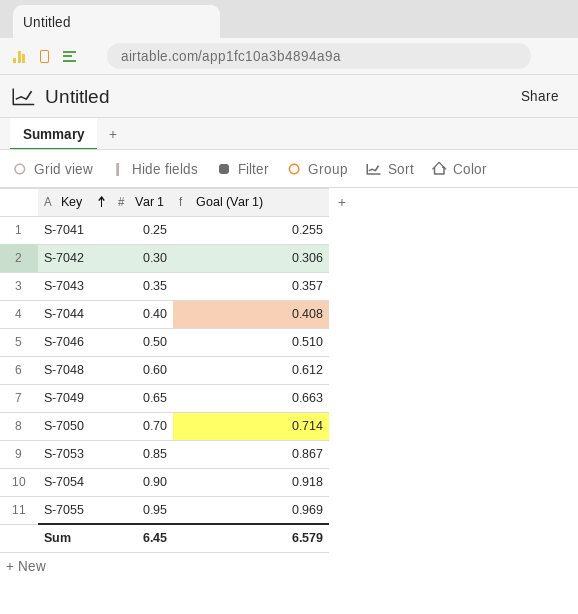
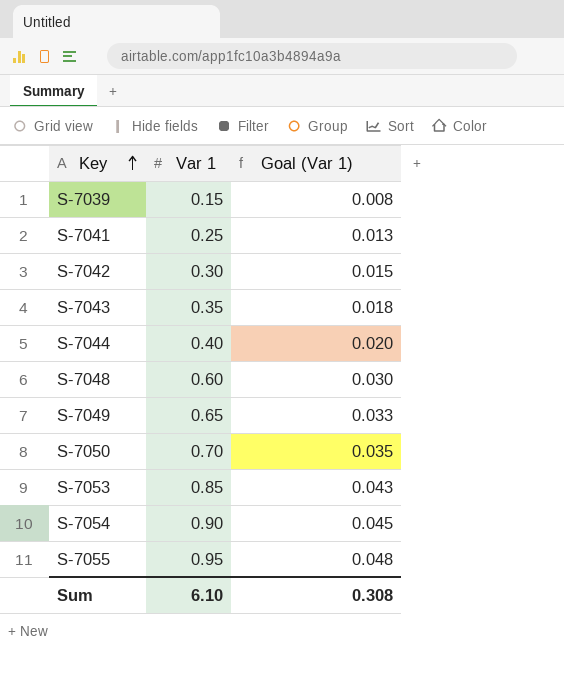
column Goal (Var 1) | formula: [Var 1] * 1.02 -> [Var 1] * 0.05
row S-7046: 0.50 | 0.510 -> none
row S-7039: none -> 0.15 | 0.008
Sum | Var 1: 6.45 -> 6.10
Sum | Goal (Var 1): 6.579 -> 0.308

